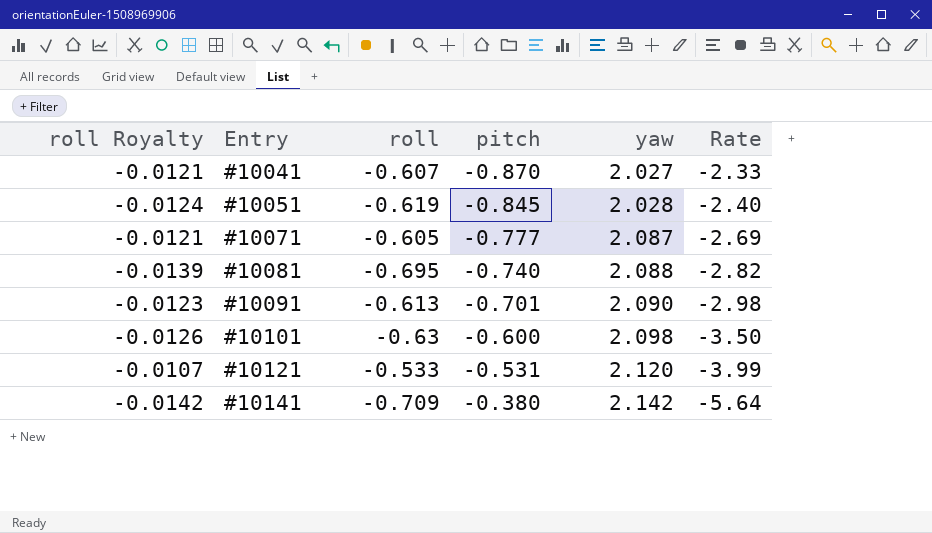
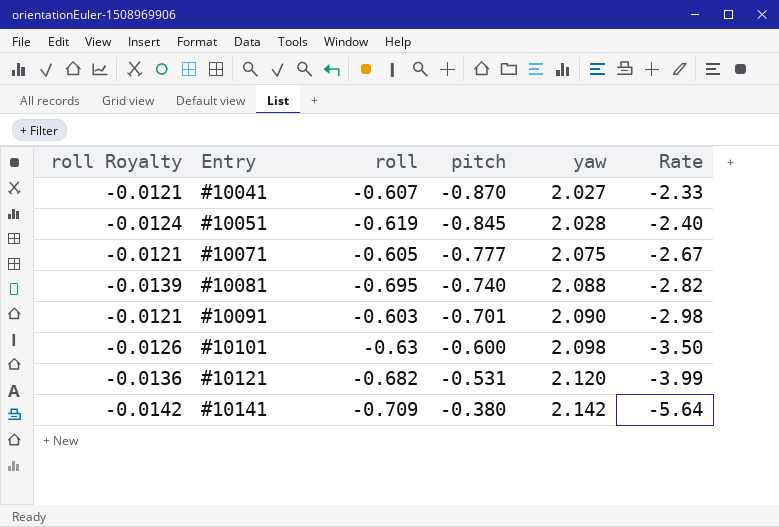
#10071 | yaw: 2.087 -> 2.075
#10071 | Rate: -2.69 -> -2.67
#10091 | roll Royalty: -0.0123 -> -0.0121
#10091 | roll: -0.613 -> -0.603
#10121 | roll Royalty: -0.0107 -> -0.0136
#10121 | roll: -0.533 -> -0.682

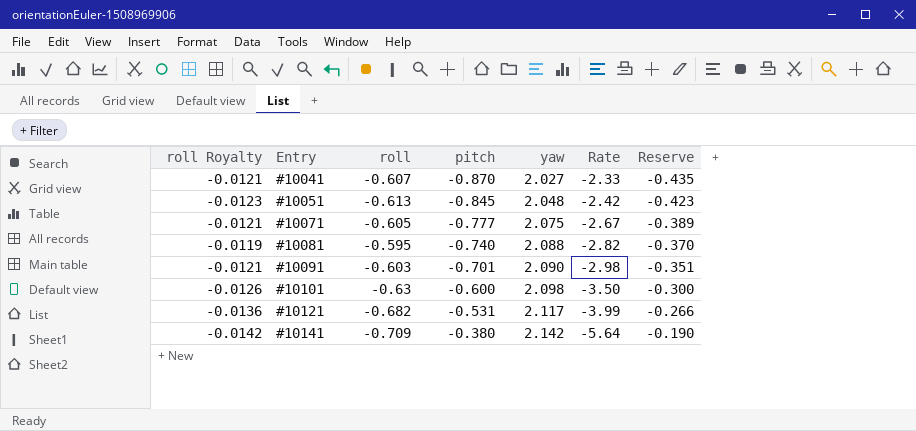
column Reserve | formula: none -> [pitch] * 0.5
#10051 | roll Royalty: -0.0124 -> -0.0123
#10051 | roll: -0.619 -> -0.613
#10051 | yaw: 2.028 -> 2.048
#10051 | Rate: -2.40 -> -2.42
#10081 | roll Royalty: -0.0139 -> -0.0119
#10081 | roll: -0.695 -> -0.595
#10121 | yaw: 2.120 -> 2.117

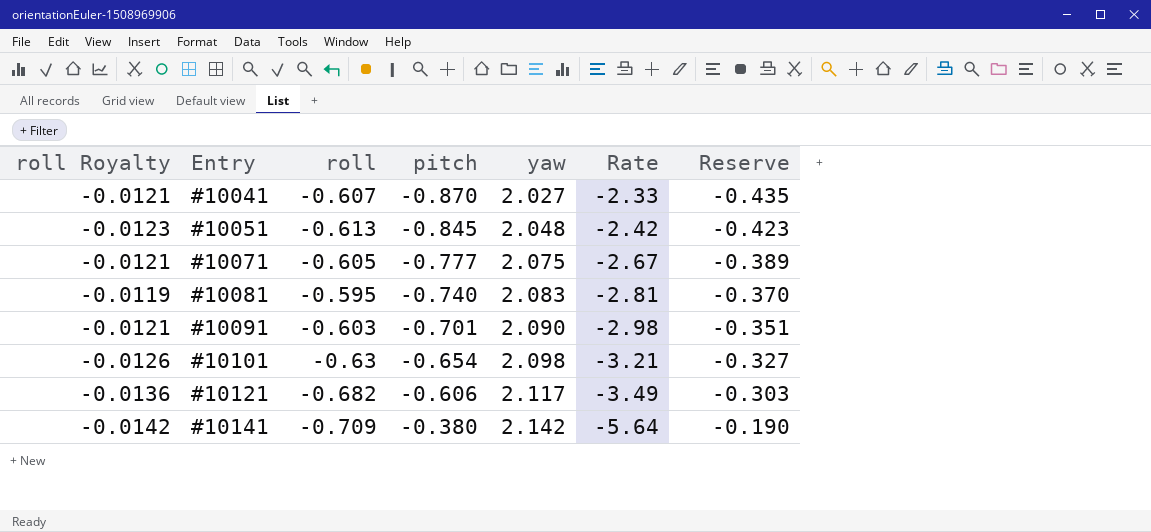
#10081 | yaw: 2.088 -> 2.083
#10081 | Rate: -2.82 -> -2.81
#10101 | pitch: -0.600 -> -0.654
#10101 | Rate: -3.50 -> -3.21
#10101 | Reserve: -0.300 -> -0.327
#10121 | pitch: -0.531 -> -0.606
#10121 | Rate: -3.99 -> -3.49
#10121 | Reserve: -0.266 -> -0.303

